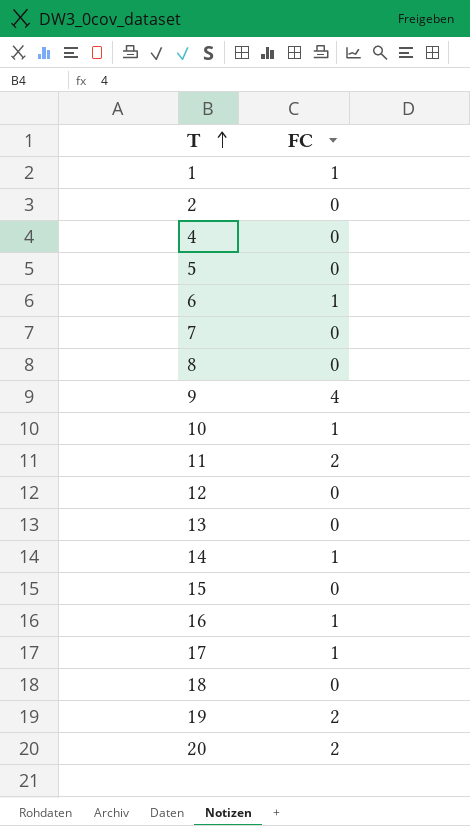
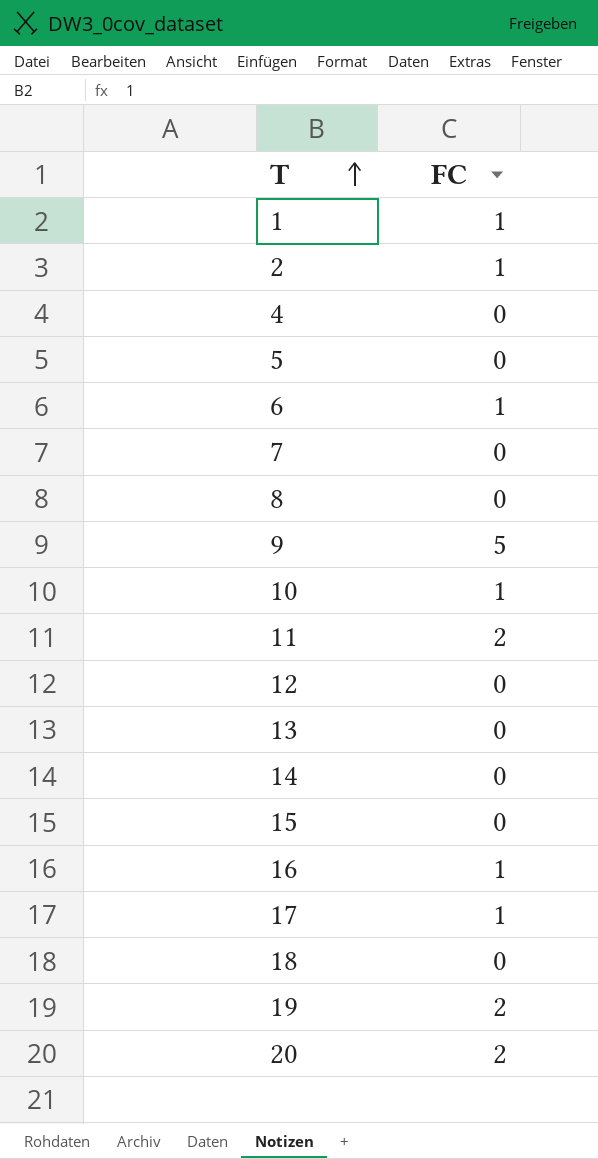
2 | FC: 0 -> 1
9 | FC: 4 -> 5
14 | FC: 1 -> 0

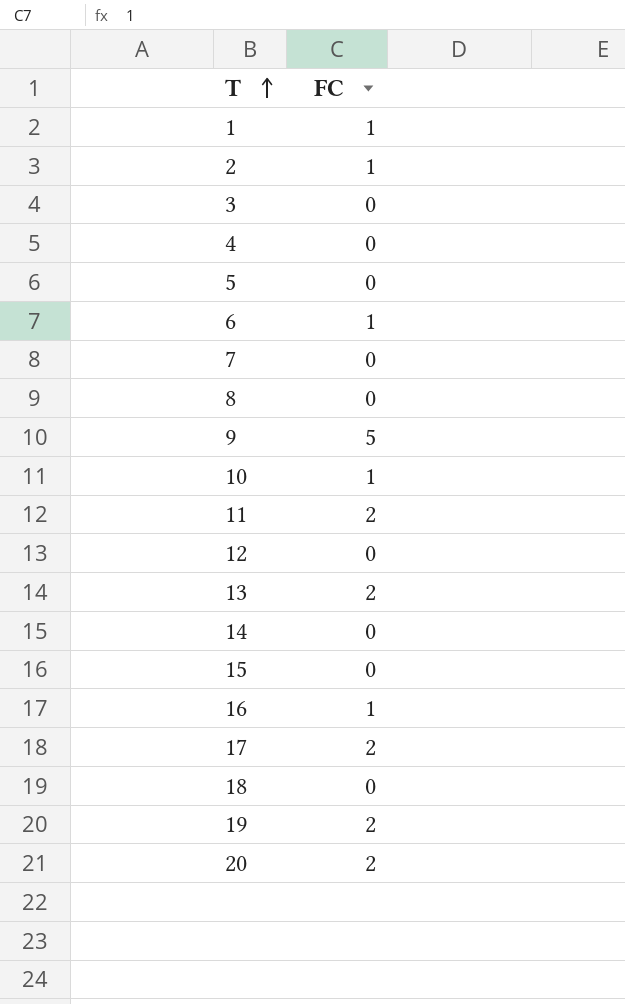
row 3: none -> 0
13 | FC: 0 -> 2
17 | FC: 1 -> 2

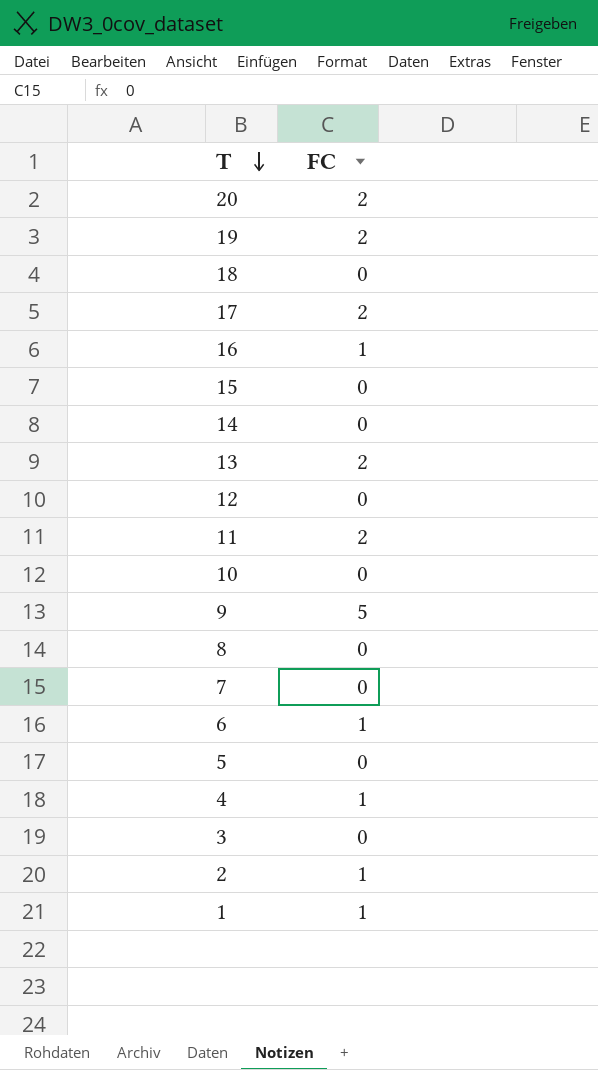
row order: T ascending -> T descending
10 | FC: 1 -> 0
4 | FC: 0 -> 1

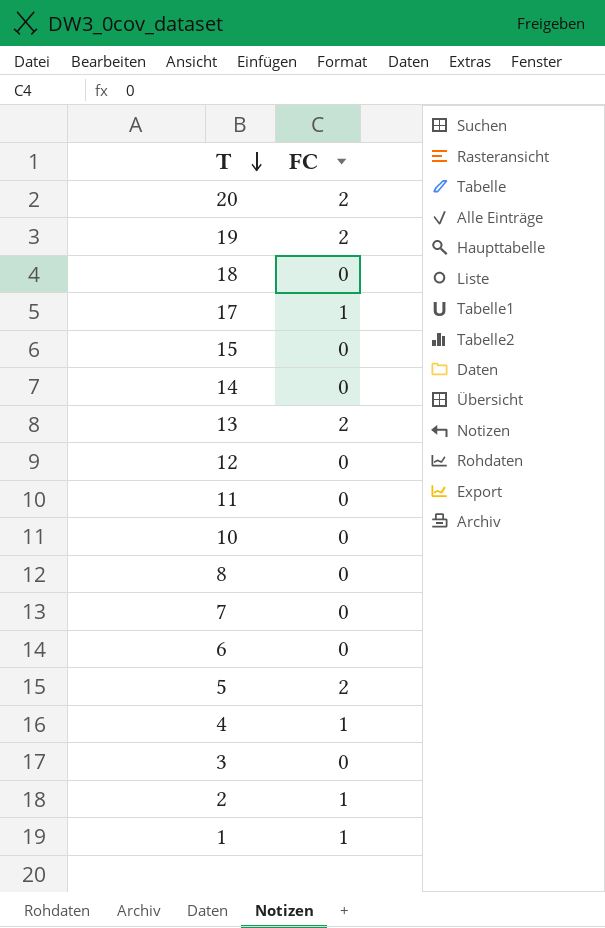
row 16: 1 -> none
row 9: 5 -> none
17 | FC: 2 -> 1
11 | FC: 2 -> 0
6 | FC: 1 -> 0
5 | FC: 0 -> 2

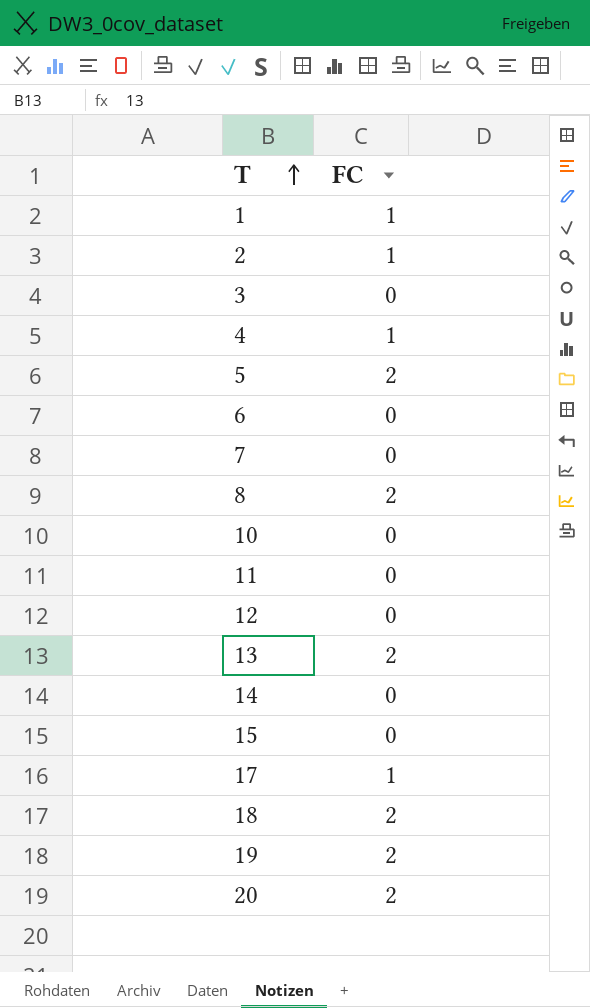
row order: T descending -> T ascending
8 | FC: 0 -> 2
18 | FC: 0 -> 2

